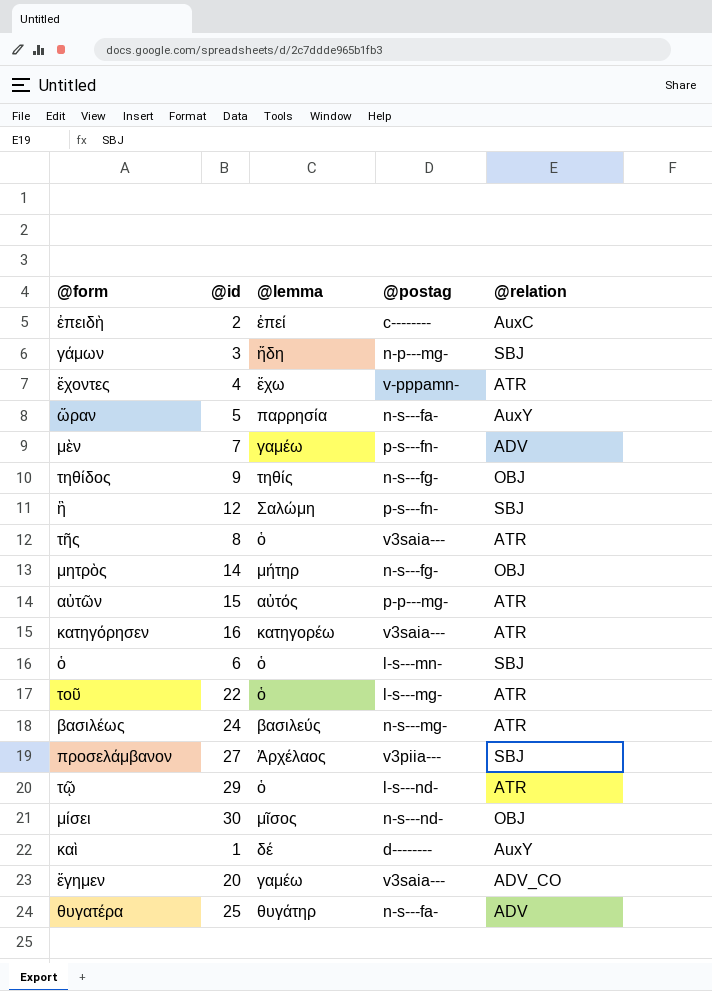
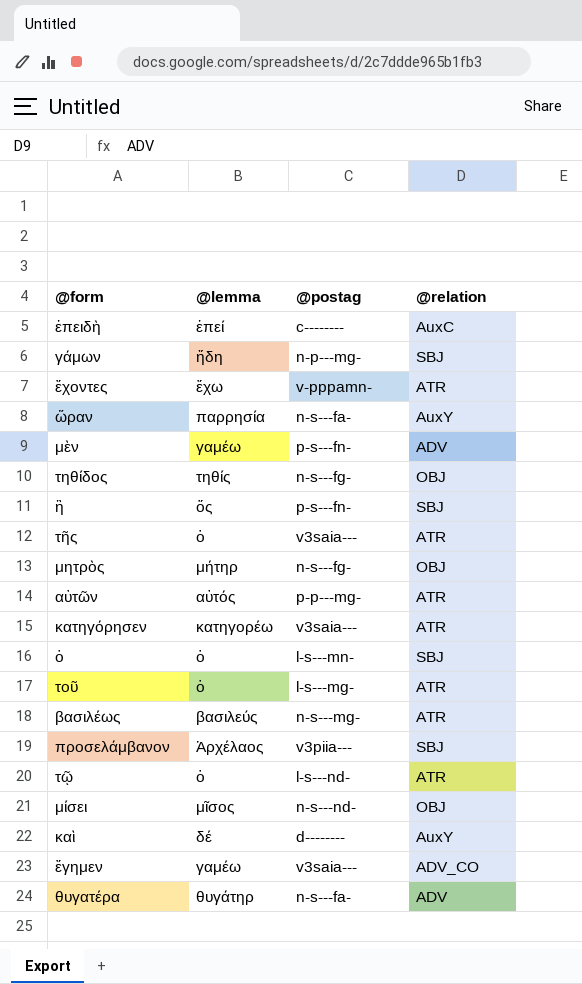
column @id | position: 2 -> none
ἣ | @lemma: Σαλώμη -> ὅς

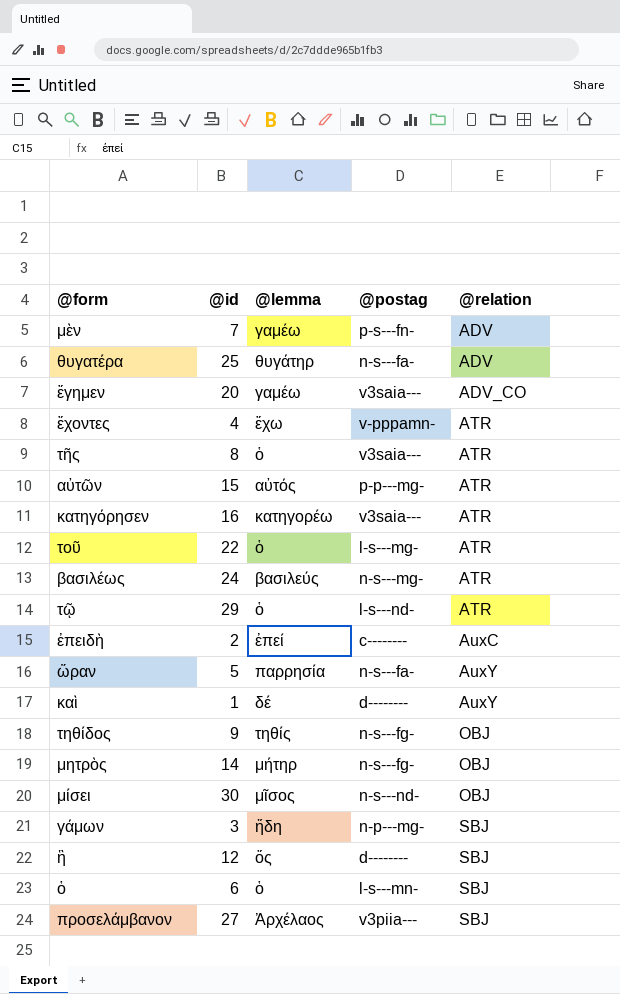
row order: none -> @relation ascending
column @id | position: none -> 2
ἣ | @postag: p-s---fn- -> d--------

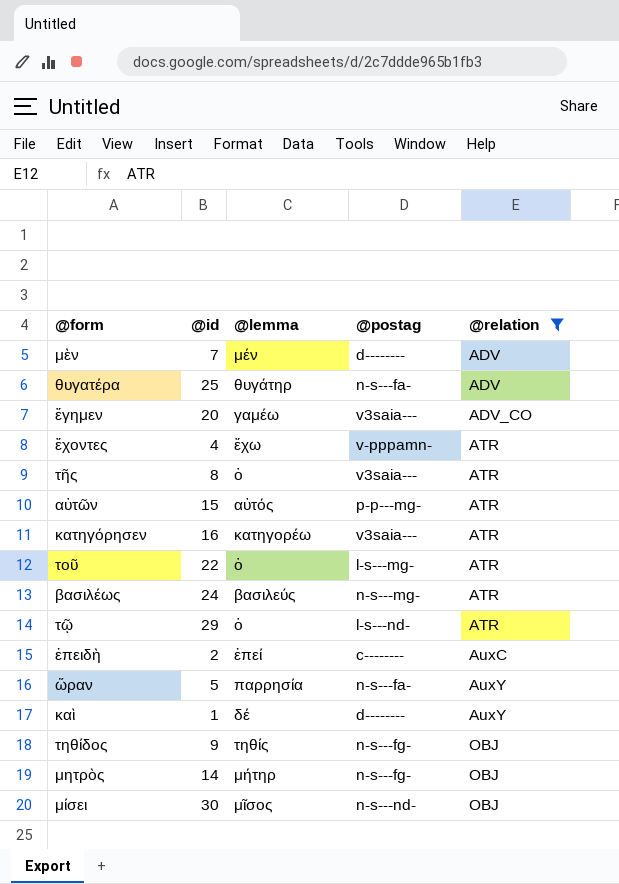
filter: none -> @relation != SBJ
μὲν | @lemma: γαμέω -> μέν
μὲν | @postag: p-s---fn- -> d--------

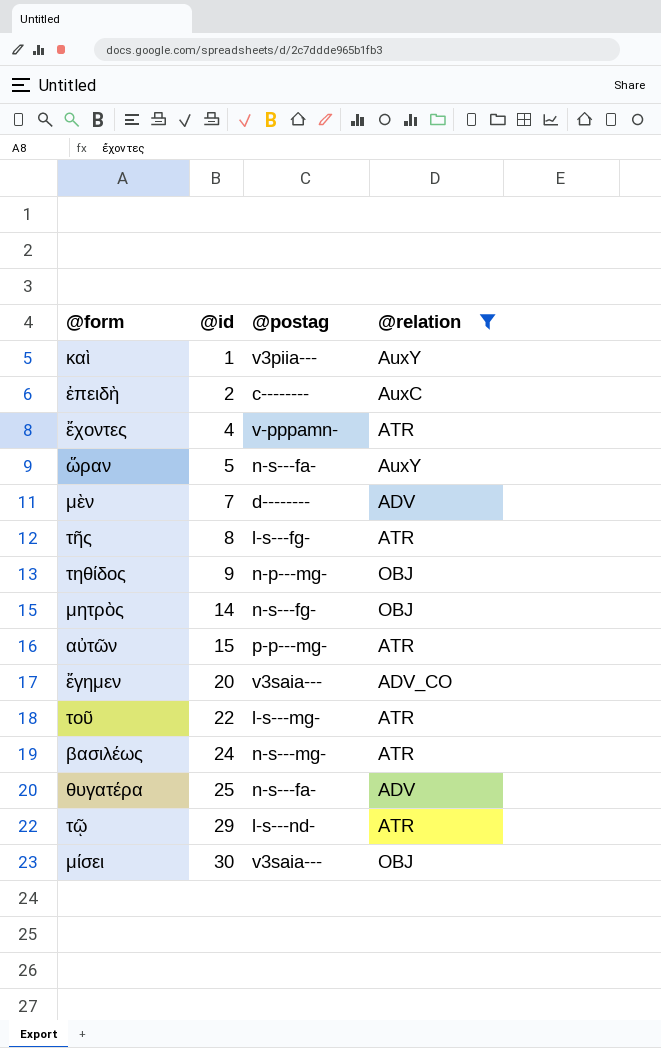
row order: @relation ascending -> @id ascending
column @lemma | position: 3 -> none
row κατηγόρησεν: 16 | κατηγορέω | v3saia--- | ATR -> none
καὶ | @postag: d-------- -> v3piia---
τῆς | @postag: v3saia--- -> l-s---fg-
τηθίδος | @postag: n-s---fg- -> n-p---mg-
μίσει | @postag: n-s---nd- -> v3saia---

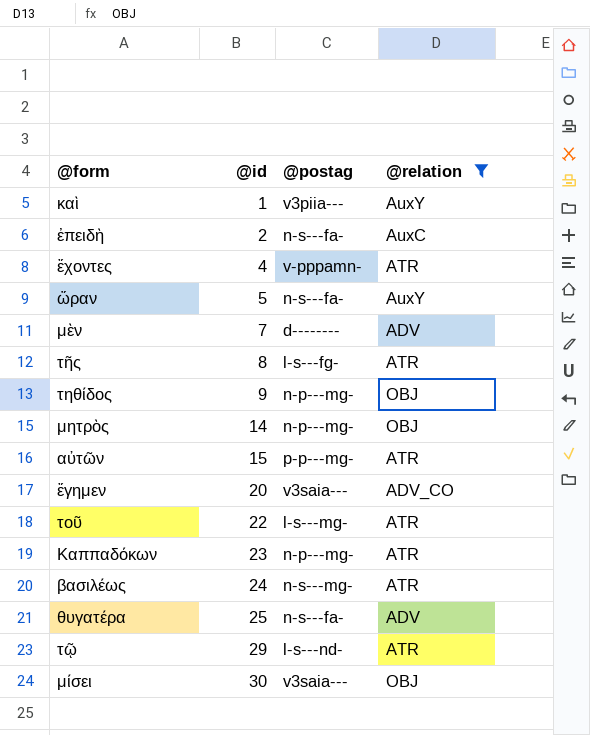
ἐπειδὴ | @postag: c-------- -> n-s---fa-
μητρὸς | @postag: n-s---fg- -> n-p---mg-
row Καππαδόκων: none -> 23 | n-p---mg- | ATR

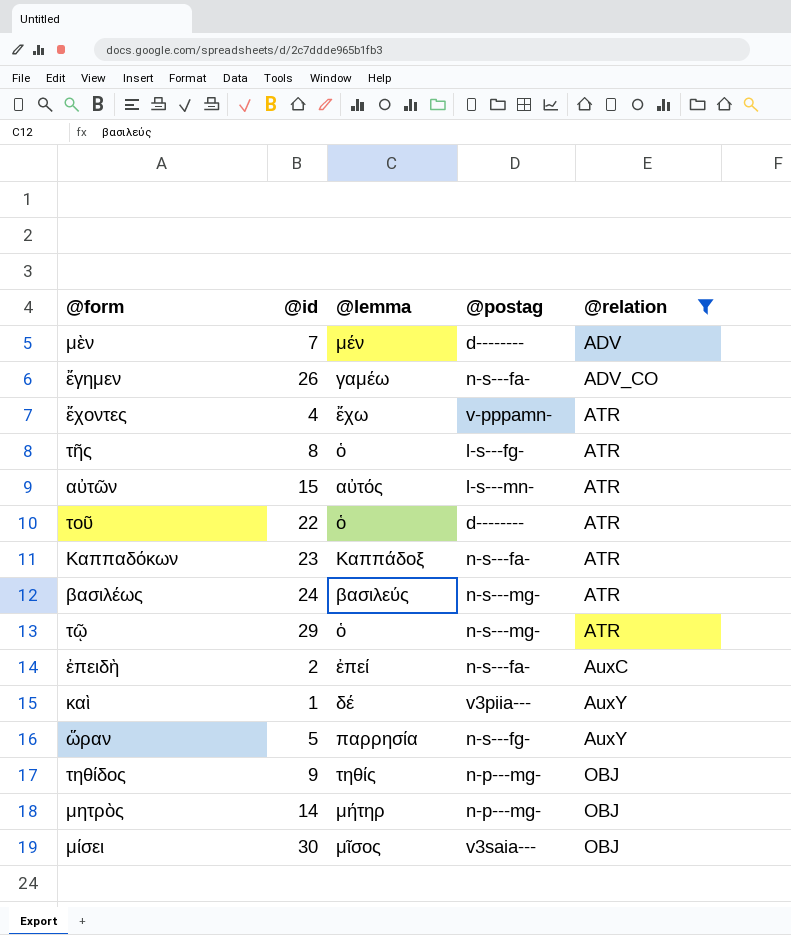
row order: @id ascending -> @relation ascending
column @lemma | position: none -> 3
row θυγατέρα: 25 | n-s---fa- | ADV -> none
ἔγημεν | @id: 20 -> 26
ἔγημεν | @postag: v3saia--- -> n-s---fa-
αὐτῶν | @postag: p-p---mg- -> l-s---mn-
τοῦ | @postag: l-s---mg- -> d--------
Καππαδόκων | @postag: n-p---mg- -> n-s---fa-
τῷ | @postag: l-s---nd- -> n-s---mg-
ὥραν | @postag: n-s---fa- -> n-s---fg-

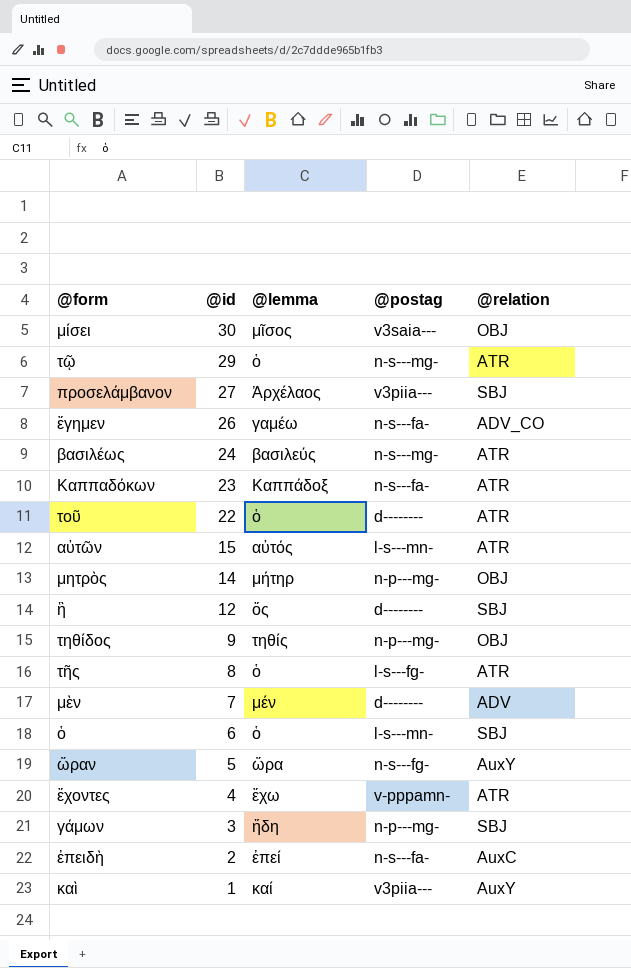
filter: @relation != SBJ -> none
row order: @relation ascending -> @id descending
ὥραν | @lemma: παρρησία -> ὥρα
καὶ | @lemma: δέ -> καί

